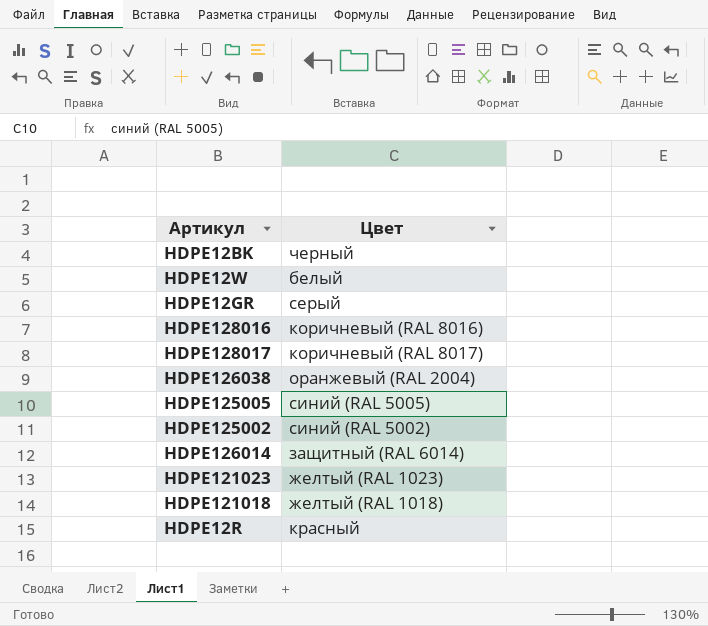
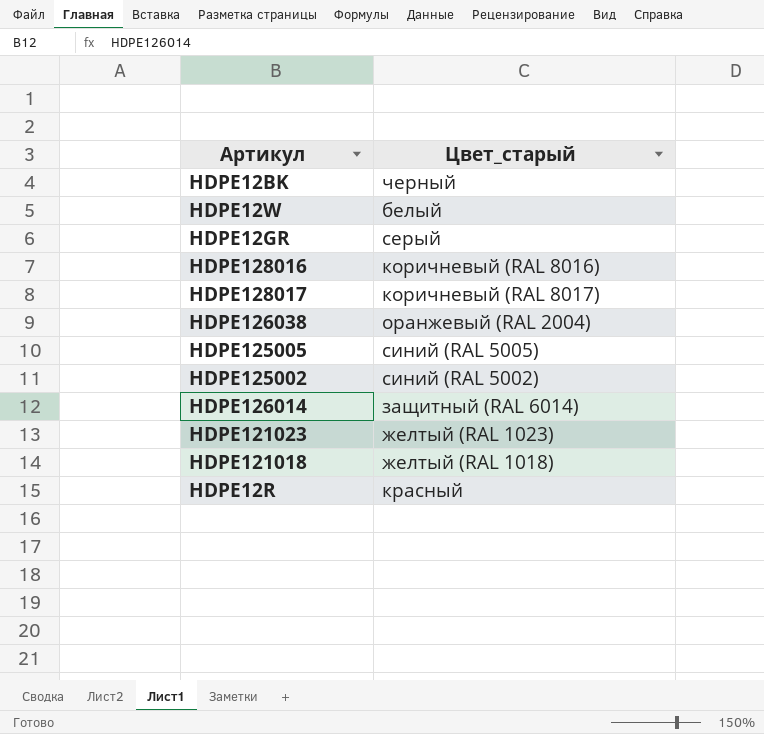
column name: Цвет -> Цвет_старый

